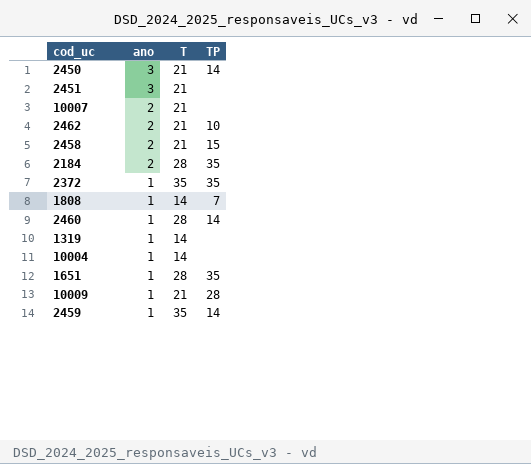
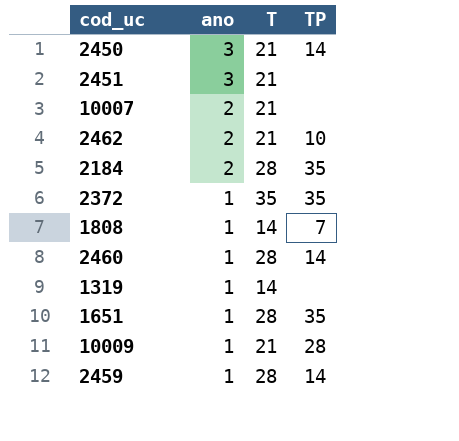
row 2458: 2 | 21 | 15 -> none
row 10004: 1 | 14 | none -> none
2459 | T: 35 -> 28

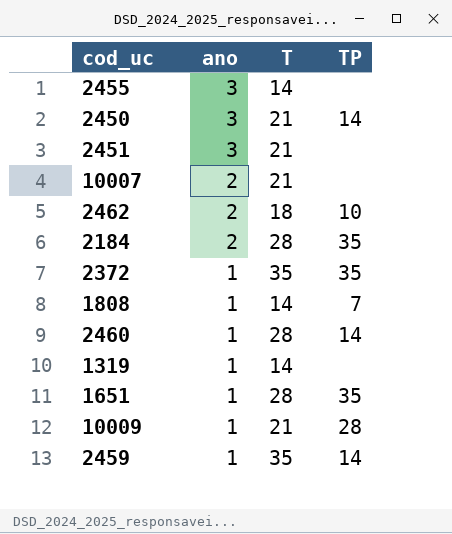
row 2455: none -> 3 | 14 | none
2462 | T: 21 -> 18
2459 | T: 28 -> 35

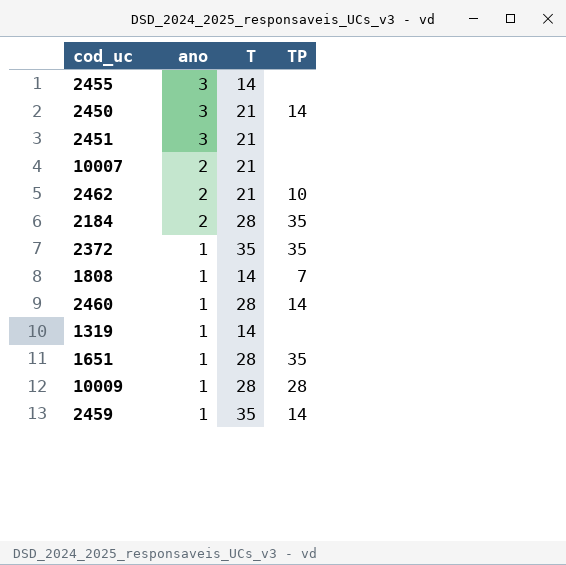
2462 | T: 18 -> 21
10009 | T: 21 -> 28

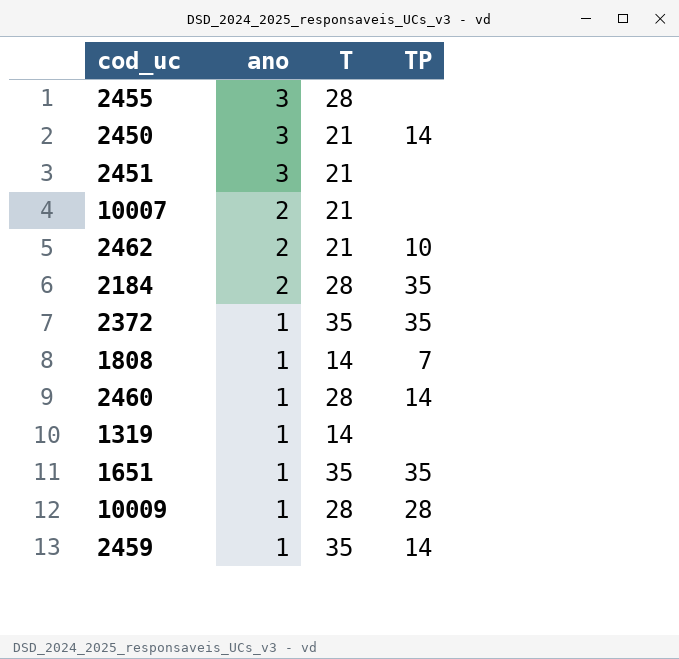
2455 | T: 14 -> 28
1651 | T: 28 -> 35

